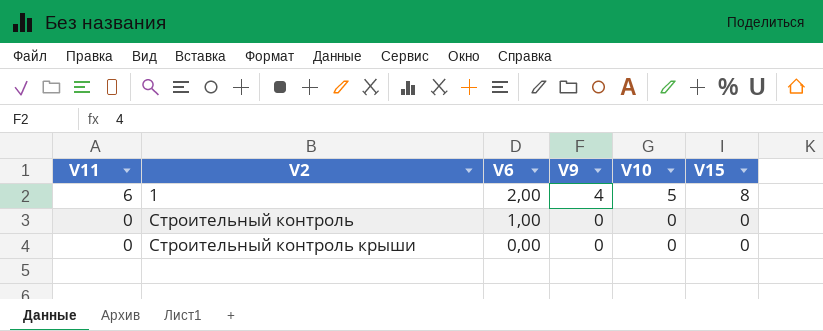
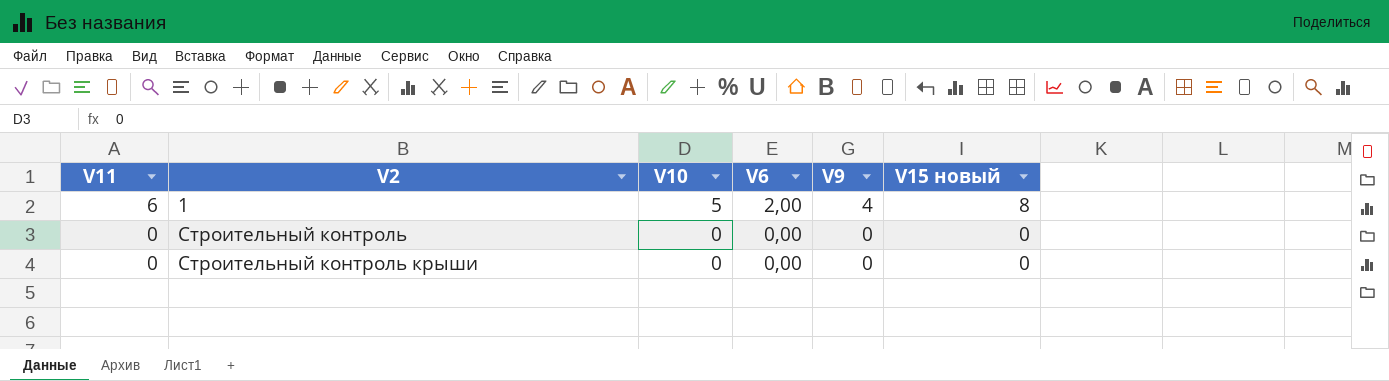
column V10 | position: 5 -> 3
column name: V15 -> V15 новый
Строительный контроль | V6: 1,00 -> 0,00

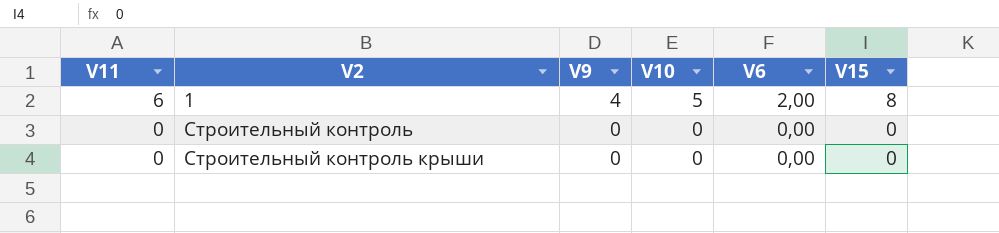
column V9 | position: 5 -> 3
column name: V15 новый -> V15

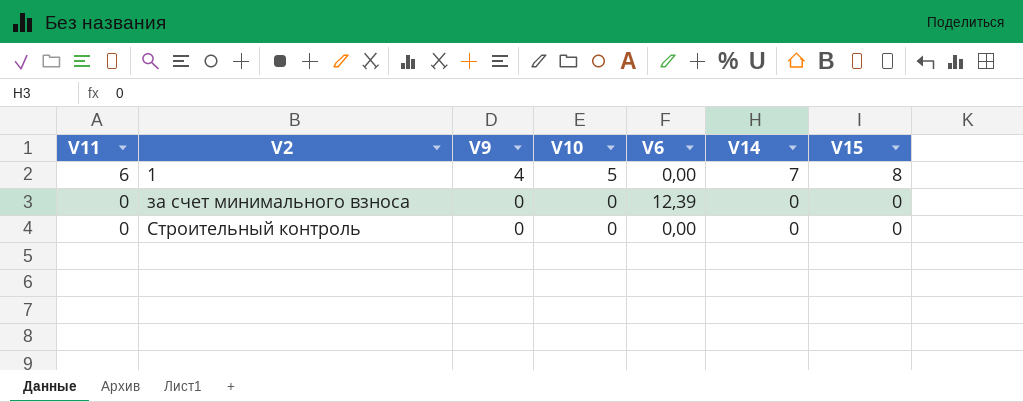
column V14 | position: none -> 6
row Строительный контроль крыши: 0 | 0 | 0 | 0,00 | 0 -> none
1 | V6: 2,00 -> 0,00
row за счет минимального взноса: none -> 0 | 0 | 0 | 12,39 | 0 | 0

